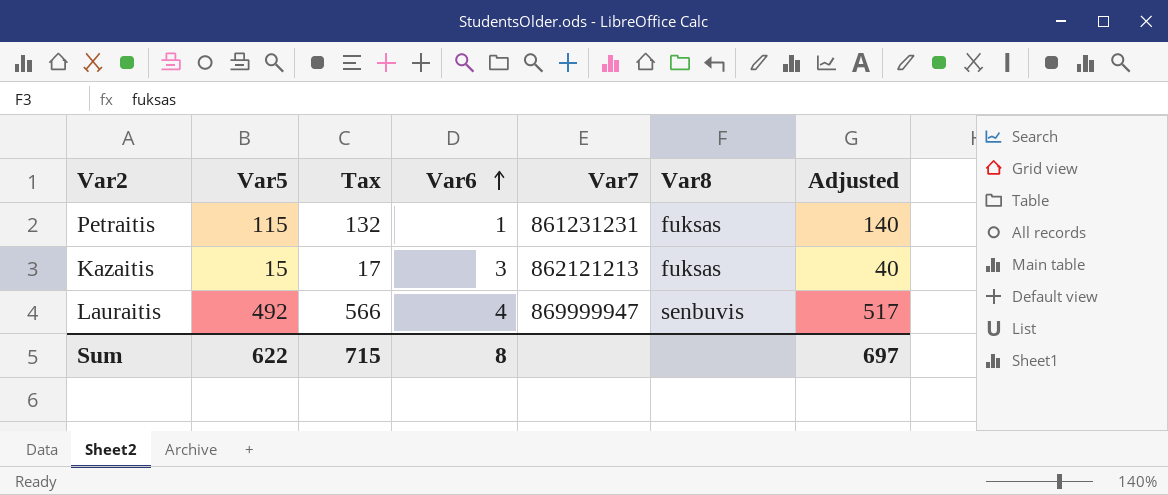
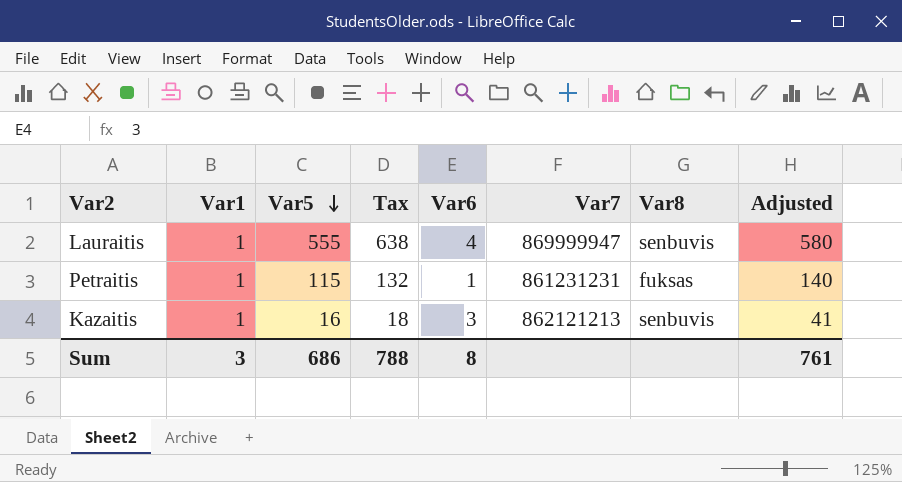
row order: Var6 ascending -> Var5 descending
column Var1 | position: none -> 2
Lauraitis | Var5: 492 -> 555
Lauraitis | Tax: 566 -> 638
Lauraitis | Adjusted: 517 -> 580
Kazaitis | Var5: 15 -> 16
Kazaitis | Tax: 17 -> 18
Kazaitis | Var8: fuksas -> senbuvis
Kazaitis | Adjusted: 40 -> 41
Sum | Var5: 622 -> 686
Sum | Tax: 715 -> 788
Sum | Adjusted: 697 -> 761

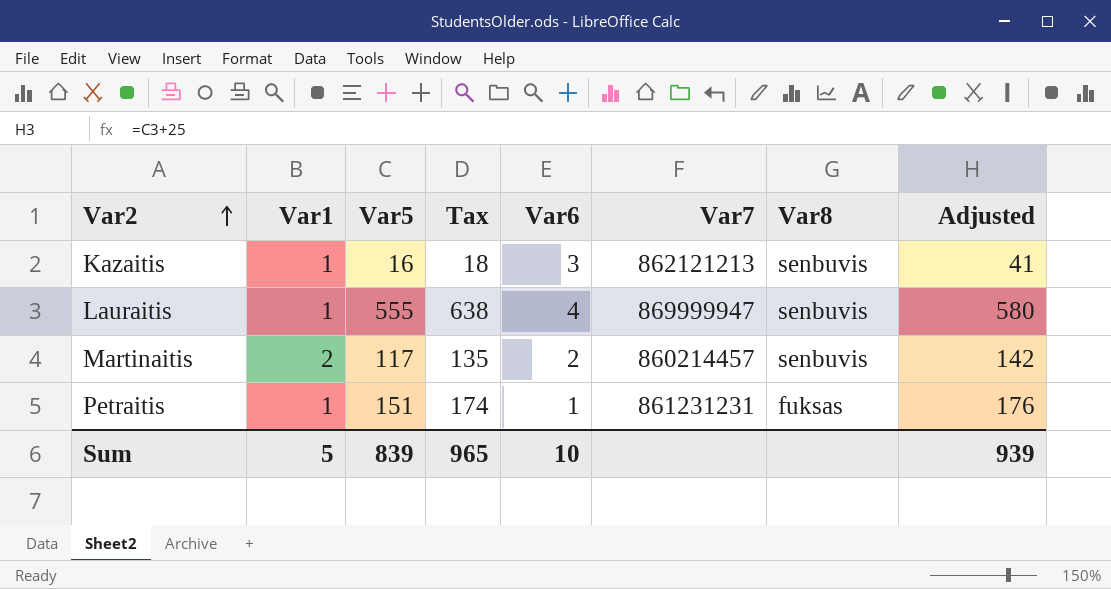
row order: Var5 descending -> Var2 ascending
row Martinaitis: none -> 2 | 117 | 135 | 2 | 860214457 | senbuvis | 142
Petraitis | Var5: 115 -> 151
Petraitis | Tax: 132 -> 174
Petraitis | Adjusted: 140 -> 176
Sum | Var1: 3 -> 5
Sum | Var5: 686 -> 839
Sum | Tax: 788 -> 965
Sum | Var6: 8 -> 10
Sum | Adjusted: 761 -> 939

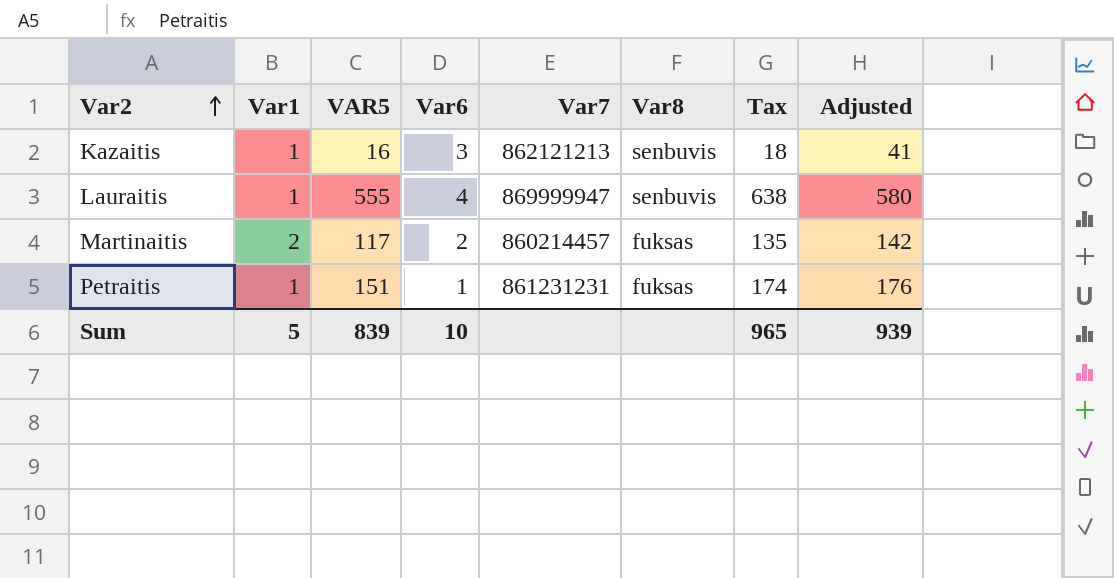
column name: Var5 -> VAR5
column Tax | position: 4 -> 7
Martinaitis | Var8: senbuvis -> fuksas

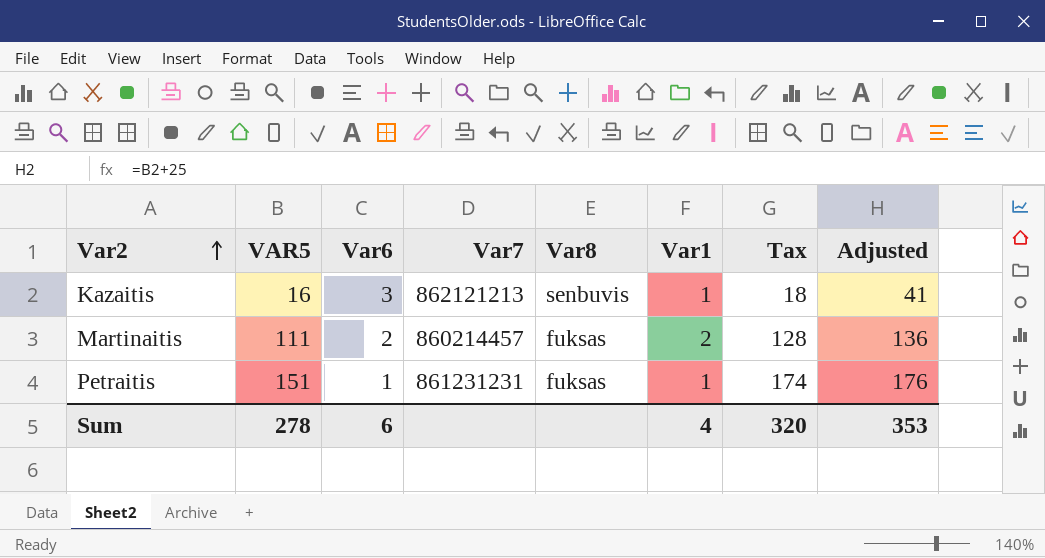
column Var1 | position: 2 -> 6
row Lauraitis: 1 | 555 | 4 | 869999947 | senbuvis | 638 | 580 -> none
Martinaitis | VAR5: 117 -> 111
Martinaitis | Tax: 135 -> 128
Martinaitis | Adjusted: 142 -> 136
Sum | VAR5: 839 -> 278
Sum | Var6: 10 -> 6
Sum | Var1: 5 -> 4
Sum | Tax: 965 -> 320
Sum | Adjusted: 939 -> 353

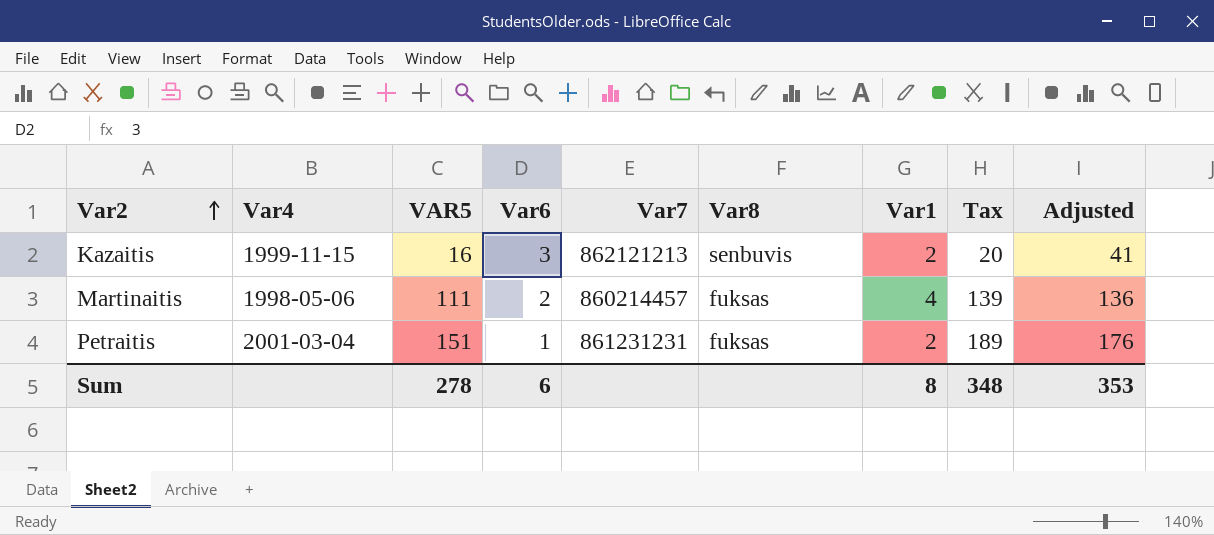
column Var4 | position: none -> 2
column Tax | formula: [VAR5] * 1.15 -> [VAR5] * 1.25
Kazaitis | Var1: 1 -> 2
Martinaitis | Var1: 2 -> 4
Petraitis | Var1: 1 -> 2
Sum | Var1: 4 -> 8
Sum | Tax: 320 -> 348

